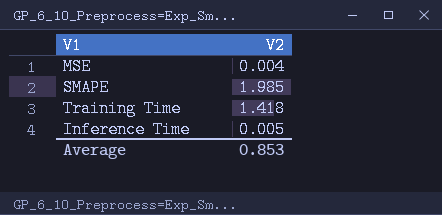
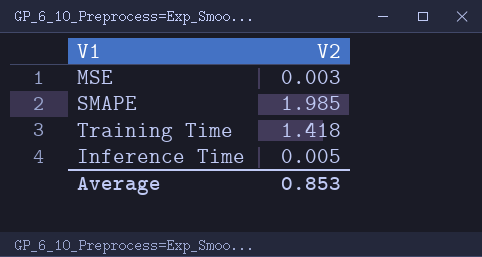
MSE | V2: 0.004 -> 0.003

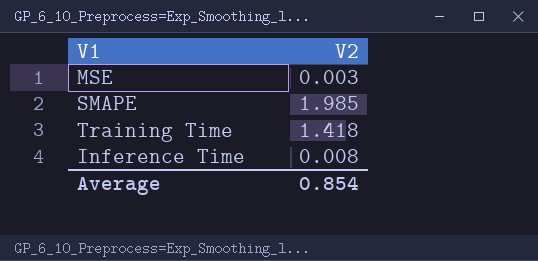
Inference Time | V2: 0.005 -> 0.008
Average | V2: 0.853 -> 0.854

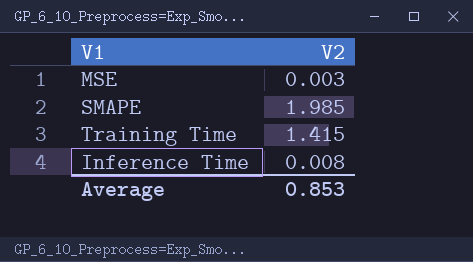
Training Time | V2: 1.418 -> 1.415
Average | V2: 0.854 -> 0.853

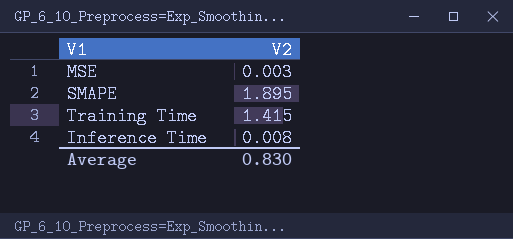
SMAPE | V2: 1.985 -> 1.895
Average | V2: 0.853 -> 0.830

